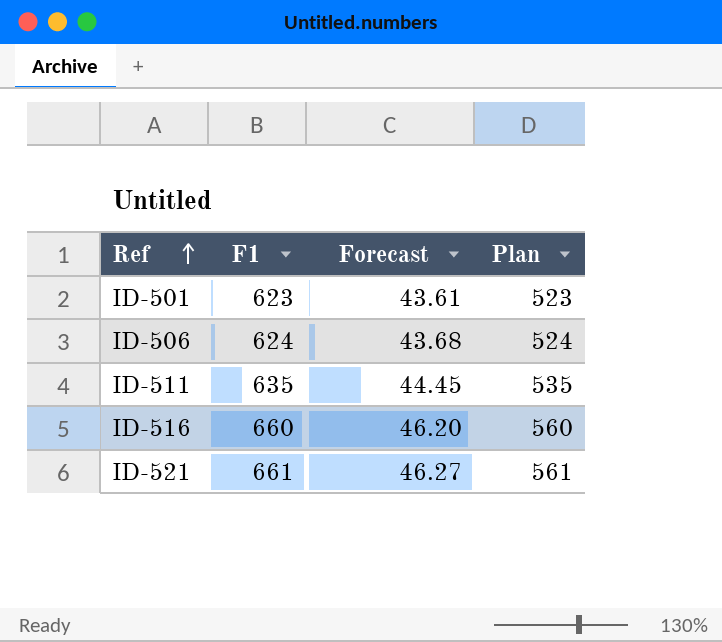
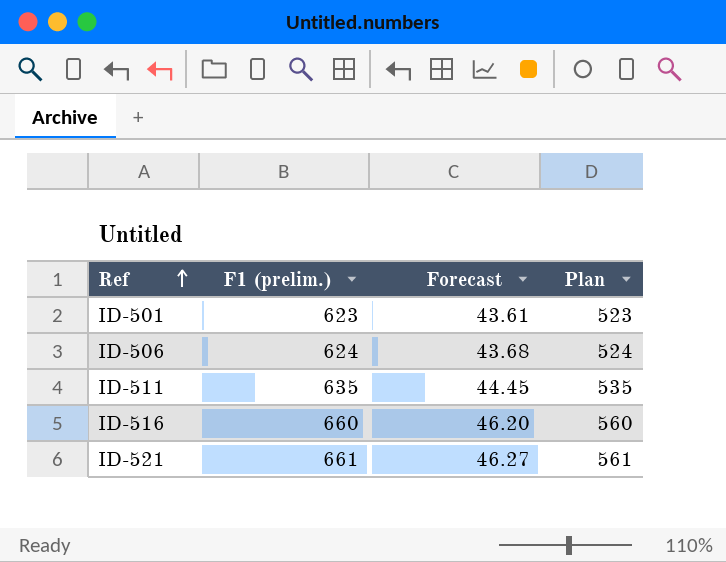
column name: F1 -> F1 (prelim.)

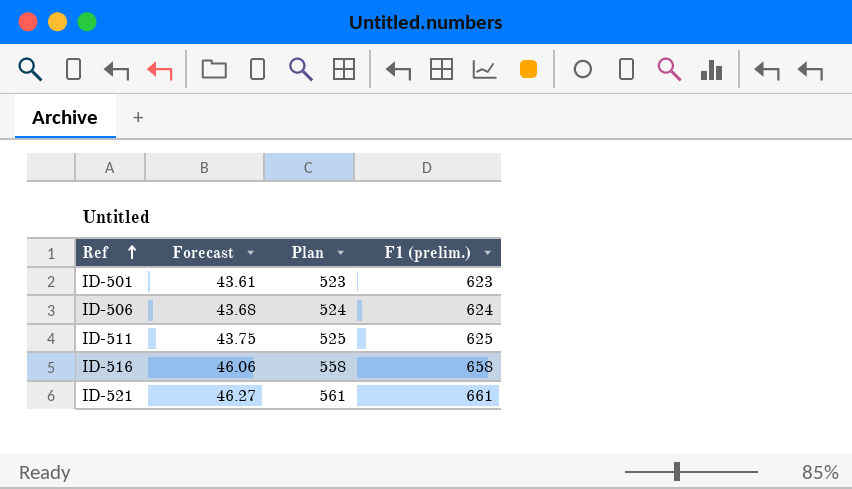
column F1 (prelim.) | position: 2 -> 4
ID-511 | Forecast: 44.45 -> 43.75
ID-511 | Plan: 535 -> 525
ID-511 | F1 (prelim.): 635 -> 625
ID-516 | Forecast: 46.20 -> 46.06
ID-516 | Plan: 560 -> 558
ID-516 | F1 (prelim.): 660 -> 658

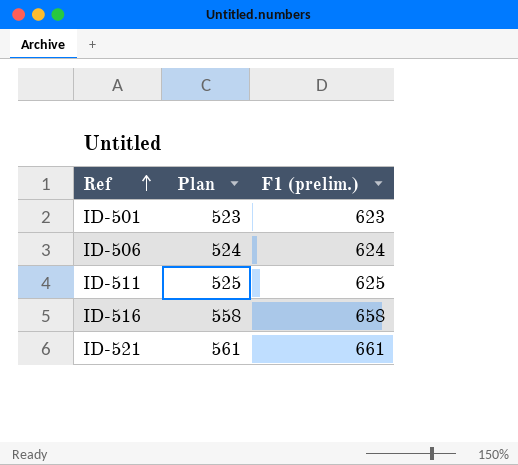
column Forecast | formula: [F1 (prelim.)] * 0.07 -> none

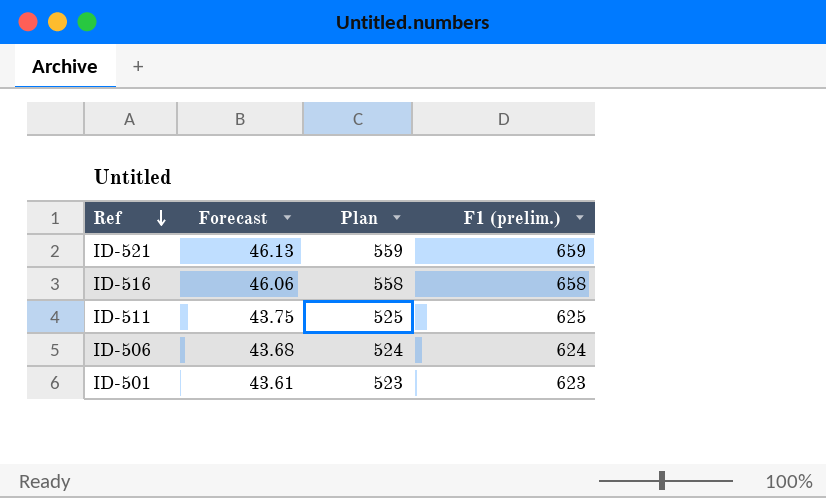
row order: Ref ascending -> Ref descending
column Forecast | formula: none -> [F1 (prelim.)] * 0.07
ID-521 | Plan: 561 -> 559
ID-521 | F1 (prelim.): 661 -> 659

